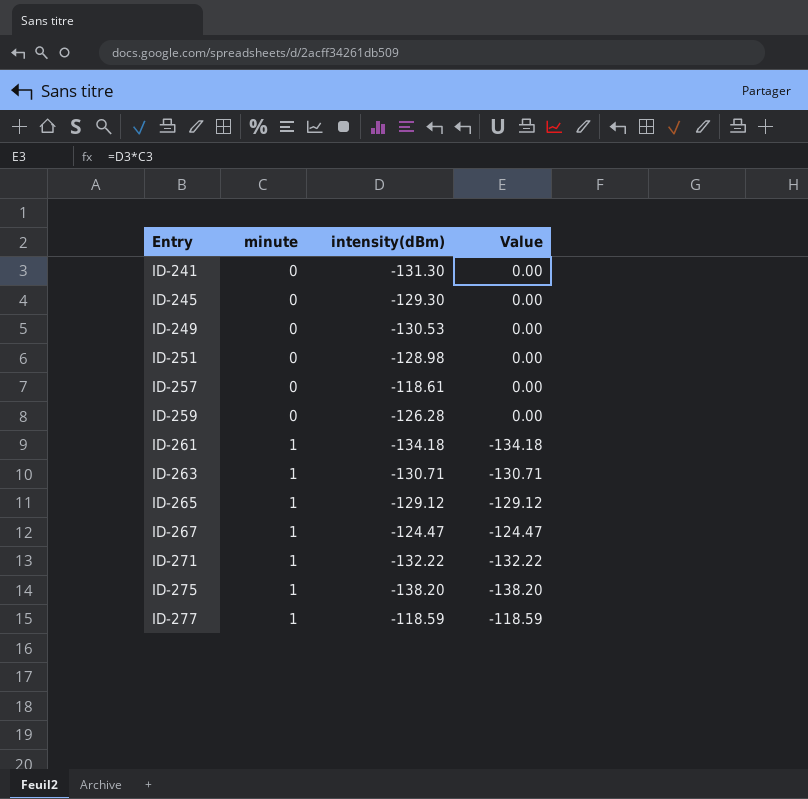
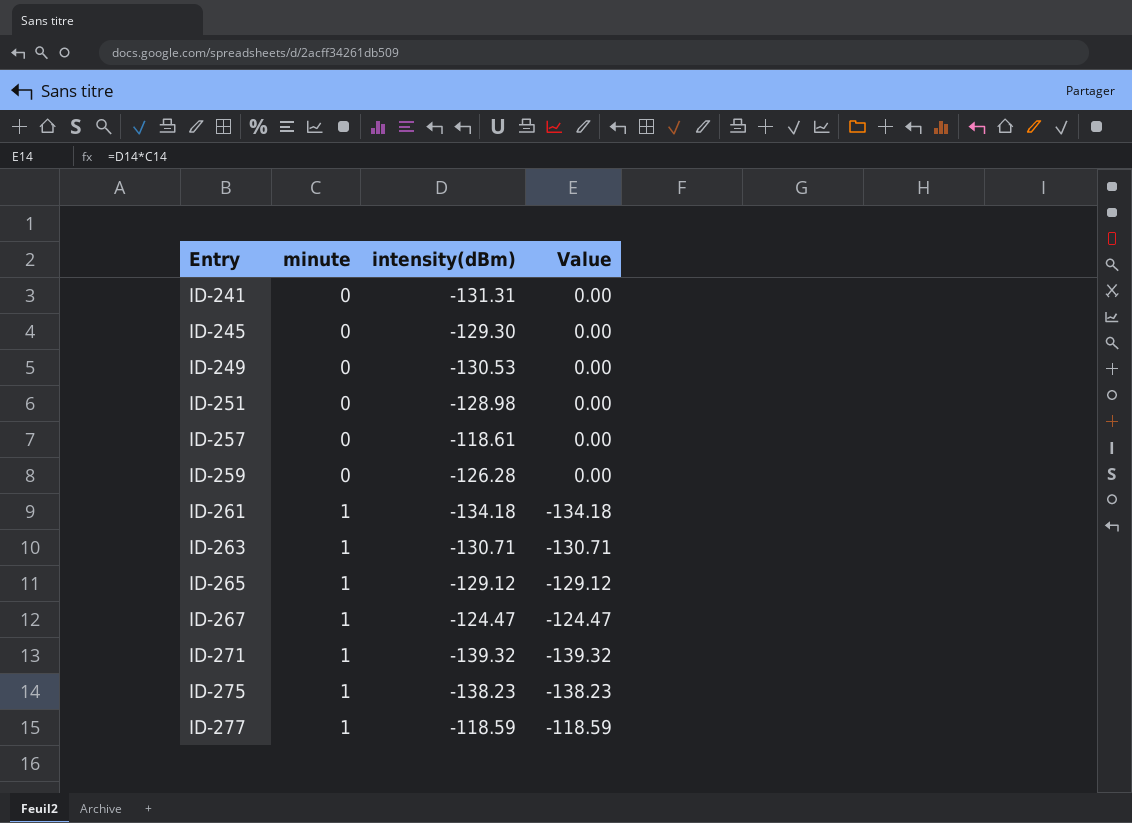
ID-241 | intensity(dBm): -131.30 -> -131.31
ID-271 | intensity(dBm): -132.22 -> -139.32
ID-271 | Value: -132.22 -> -139.32
ID-275 | intensity(dBm): -138.20 -> -138.23
ID-275 | Value: -138.20 -> -138.23

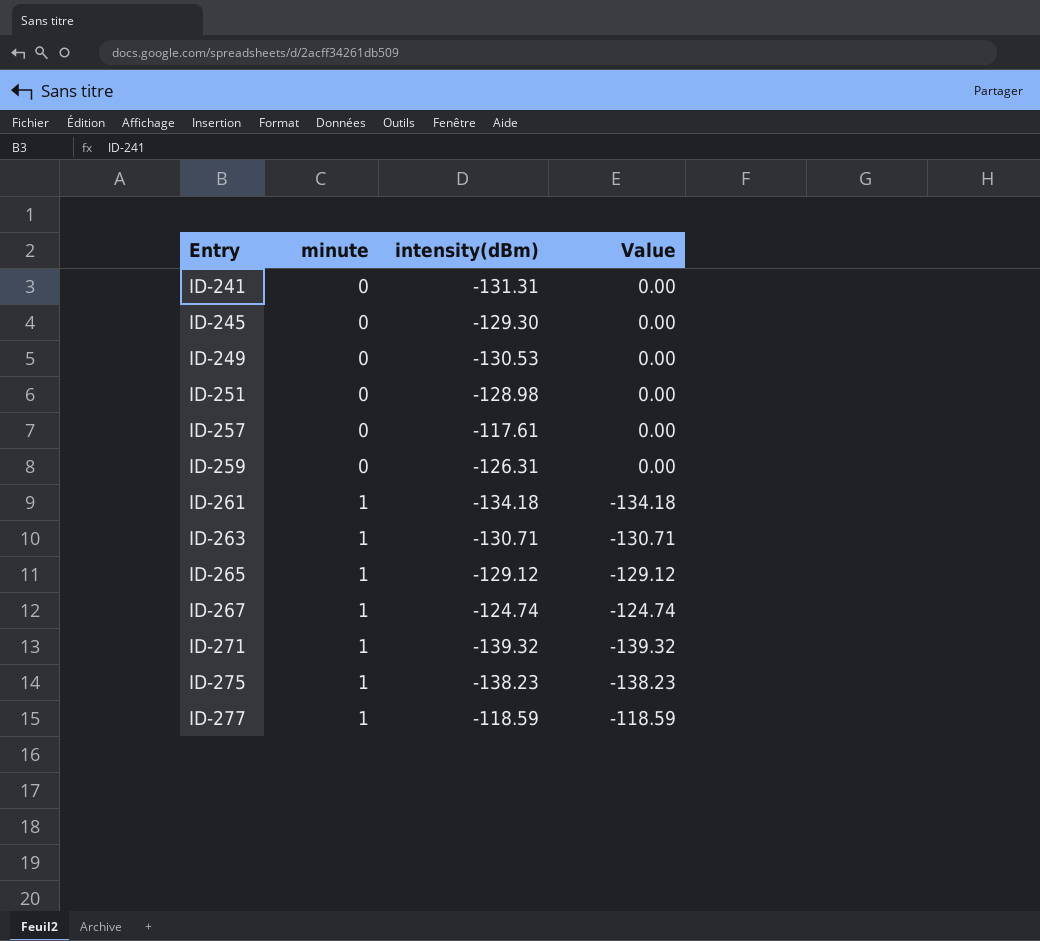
ID-257 | intensity(dBm): -118.61 -> -117.61
ID-259 | intensity(dBm): -126.28 -> -126.31
ID-267 | intensity(dBm): -124.47 -> -124.74
ID-267 | Value: -124.47 -> -124.74

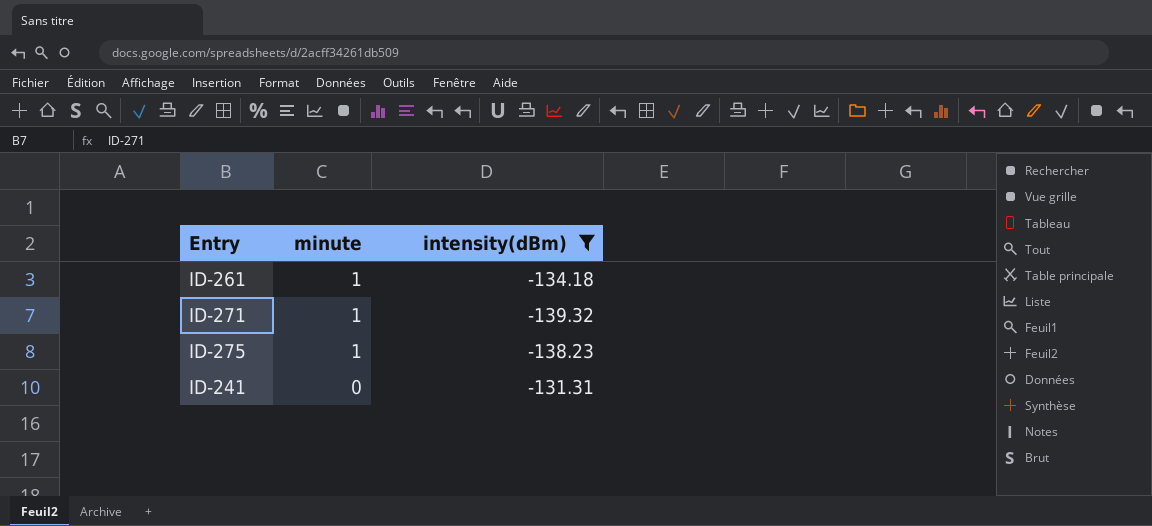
filter: none -> intensity(dBm) <= -131.31
row order: Entry ascending -> minute descending
column Value | formula: [minute] * [intensity(dBm)] -> none

